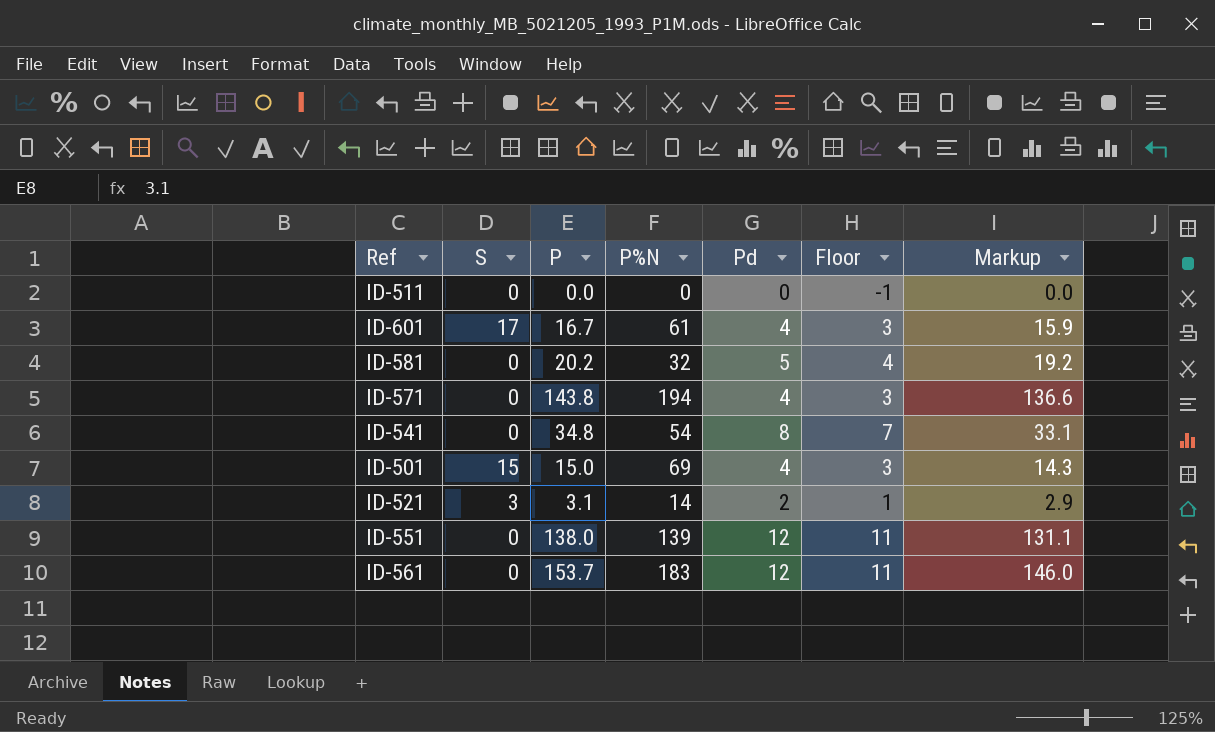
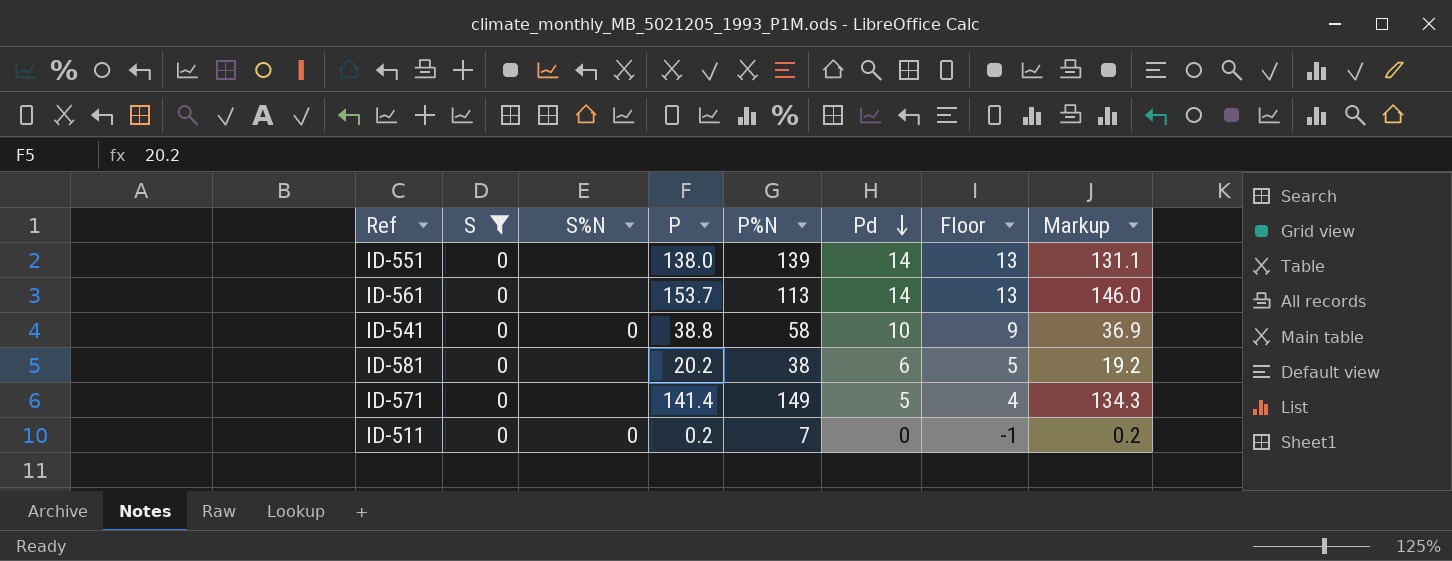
filter: none -> S = 0
row order: none -> Pd descending
column S%N | position: none -> 3
ID-551 | Pd: 12 -> 14
ID-551 | Floor: 11 -> 13
ID-561 | P%N: 183 -> 113
ID-561 | Pd: 12 -> 14
ID-561 | Floor: 11 -> 13
ID-541 | P: 34.8 -> 38.8
ID-541 | P%N: 54 -> 58
ID-541 | Pd: 8 -> 10
ID-541 | Floor: 7 -> 9
ID-541 | Markup: 33.1 -> 36.9
ID-581 | P%N: 32 -> 38
ID-581 | Pd: 5 -> 6
ID-581 | Floor: 4 -> 5
ID-571 | P: 143.8 -> 141.4
ID-571 | P%N: 194 -> 149
ID-571 | Pd: 4 -> 5
ID-571 | Floor: 3 -> 4
ID-571 | Markup: 136.6 -> 134.3
ID-511 | P: 0.0 -> 0.2
ID-511 | P%N: 0 -> 7
ID-511 | Markup: 0.0 -> 0.2

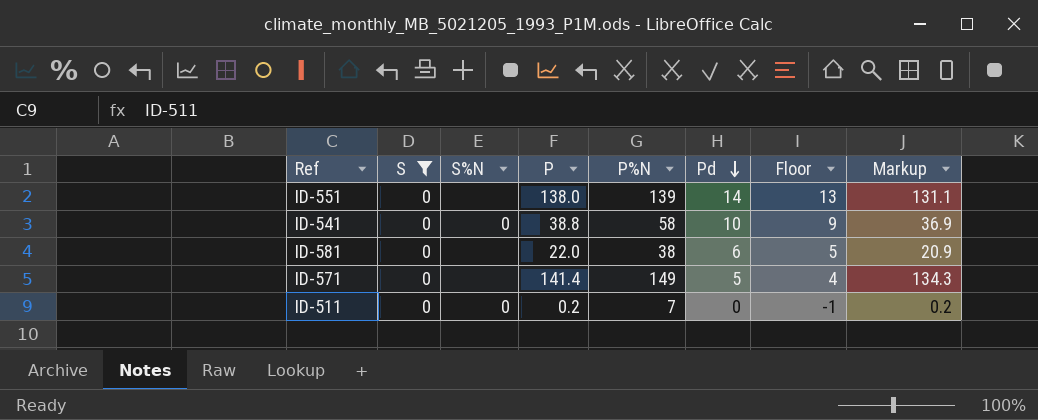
row ID-561: 0 | none | 153.7 | 113 | 14 | 13 | 146.0 -> none
ID-581 | P: 20.2 -> 22.0
ID-581 | Markup: 19.2 -> 20.9

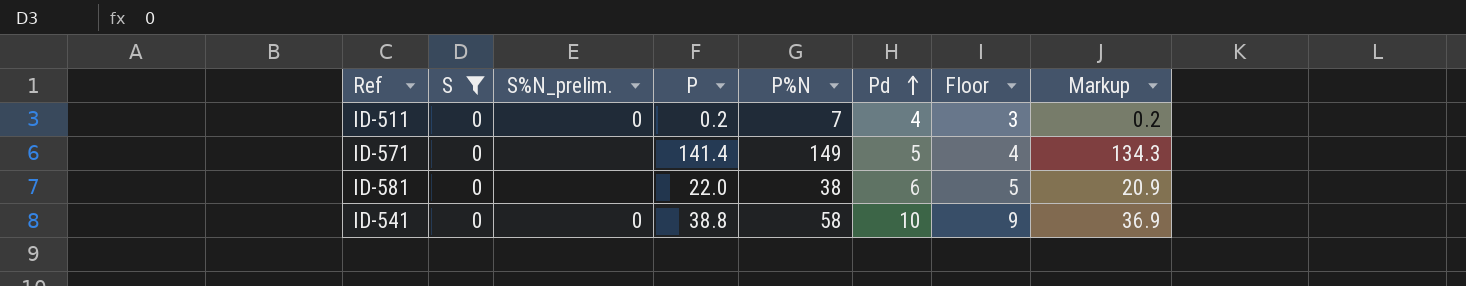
row order: Pd descending -> Pd ascending
column name: S%N -> S%N_prelim.
row ID-551: 0 | none | 138.0 | 139 | 14 | 13 | 131.1 -> none
ID-511 | Pd: 0 -> 4
ID-511 | Floor: -1 -> 3

